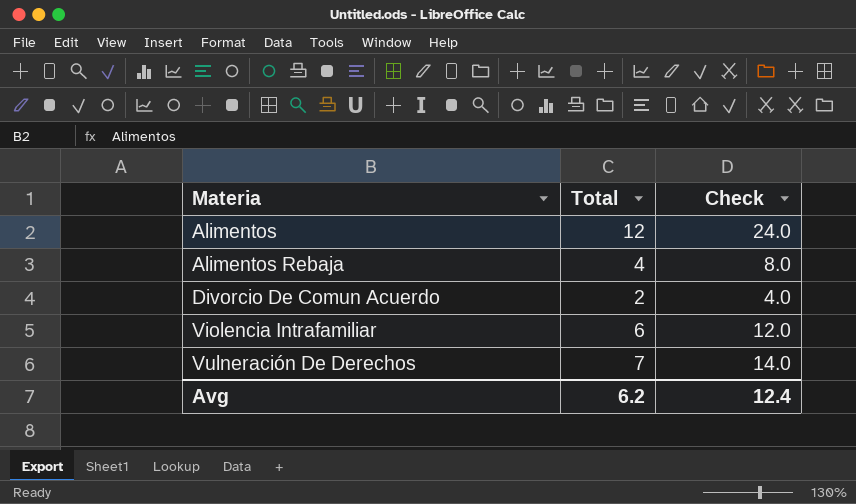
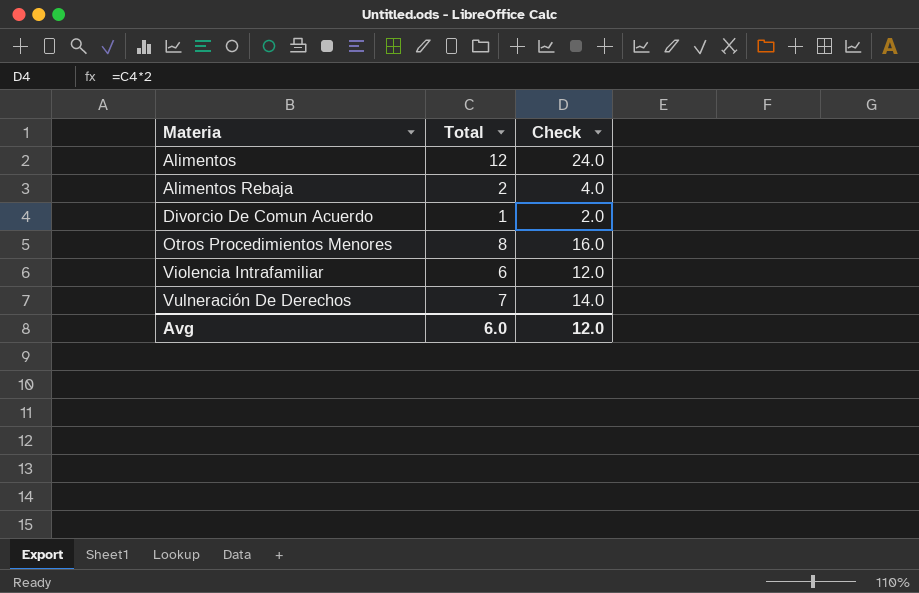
Alimentos Rebaja | Total: 4 -> 2
Alimentos Rebaja | Check: 8.0 -> 4.0
Divorcio De Comun Acuerdo | Total: 2 -> 1
Divorcio De Comun Acuerdo | Check: 4.0 -> 2.0
row Otros Procedimientos Menores: none -> 8 | 16.0
Avg | Total: 6.2 -> 6.0
Avg | Check: 12.4 -> 12.0

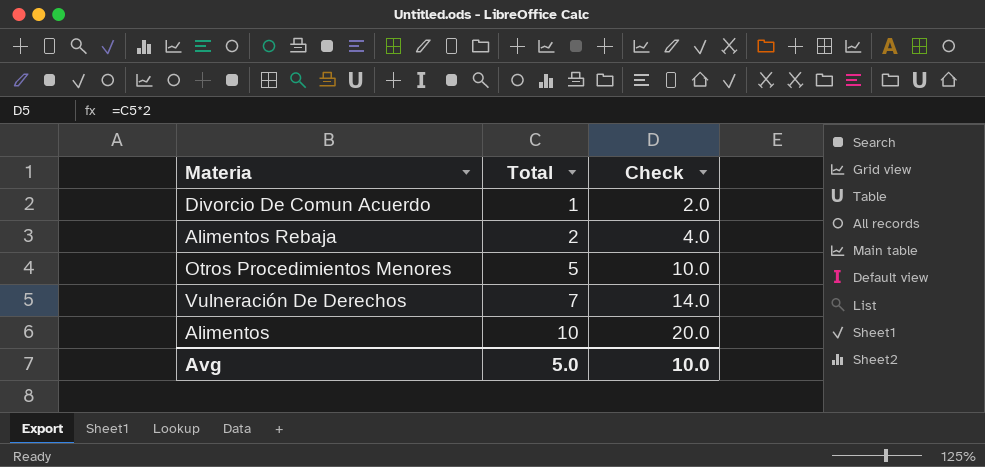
row order: Materia ascending -> Total ascending
row Violencia Intrafamiliar: 6 | 12.0 -> none
Otros Procedimientos Menores | Total: 8 -> 5
Otros Procedimientos Menores | Check: 16.0 -> 10.0
Alimentos | Total: 12 -> 10
Alimentos | Check: 24.0 -> 20.0
Avg | Total: 6.0 -> 5.0
Avg | Check: 12.0 -> 10.0

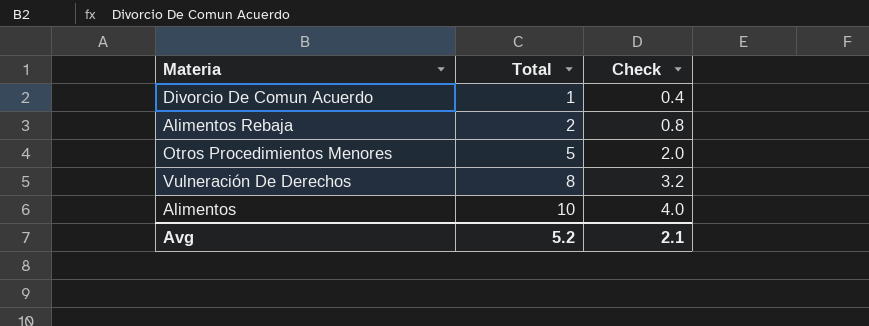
column Check | formula: [Total] * 2 -> [Total] * 0.4
Vulneración De Derechos | Total: 7 -> 8
Avg | Total: 5.0 -> 5.2
Avg | Check: 10.0 -> 2.1

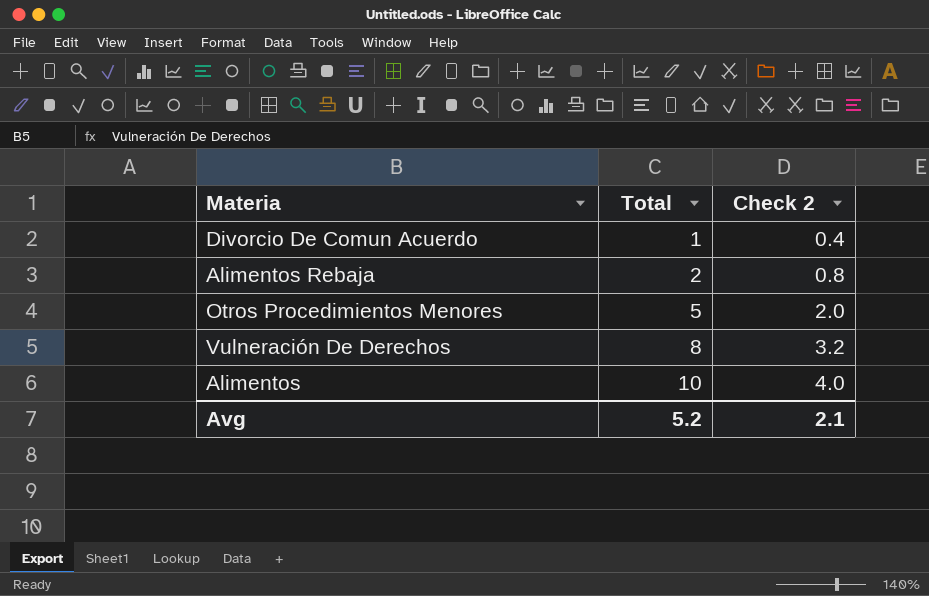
column name: Check -> Check 2

